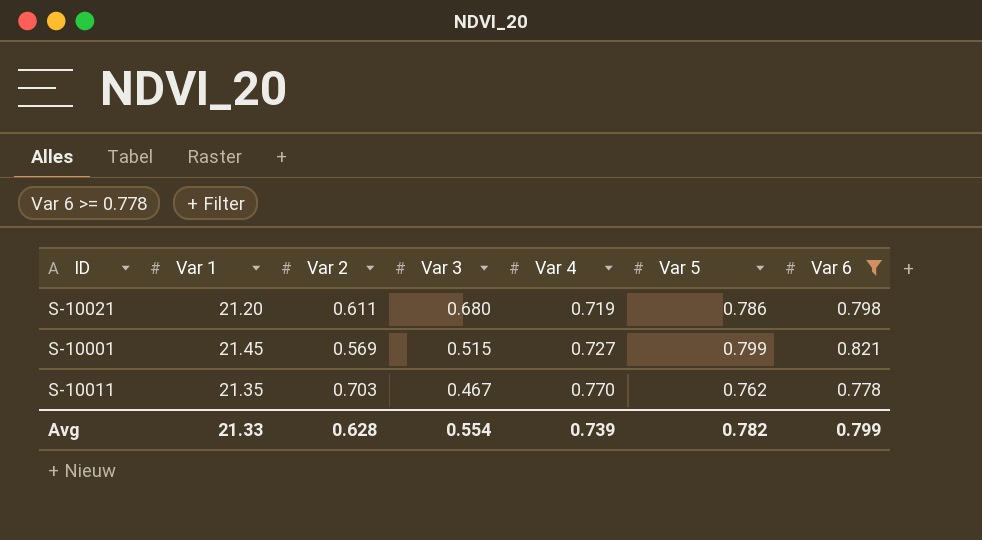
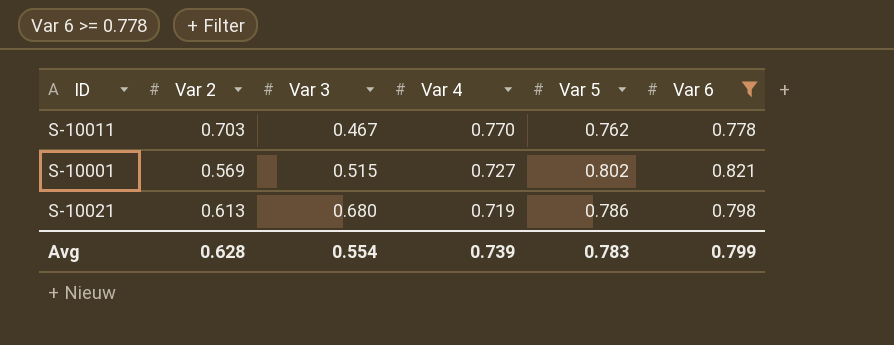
row order: Var 3 descending -> Var 3 ascending
column Var 1 | position: 2 -> none
S-10001 | Var 5: 0.799 -> 0.802
S-10021 | Var 2: 0.611 -> 0.613
Avg | Var 5: 0.782 -> 0.783

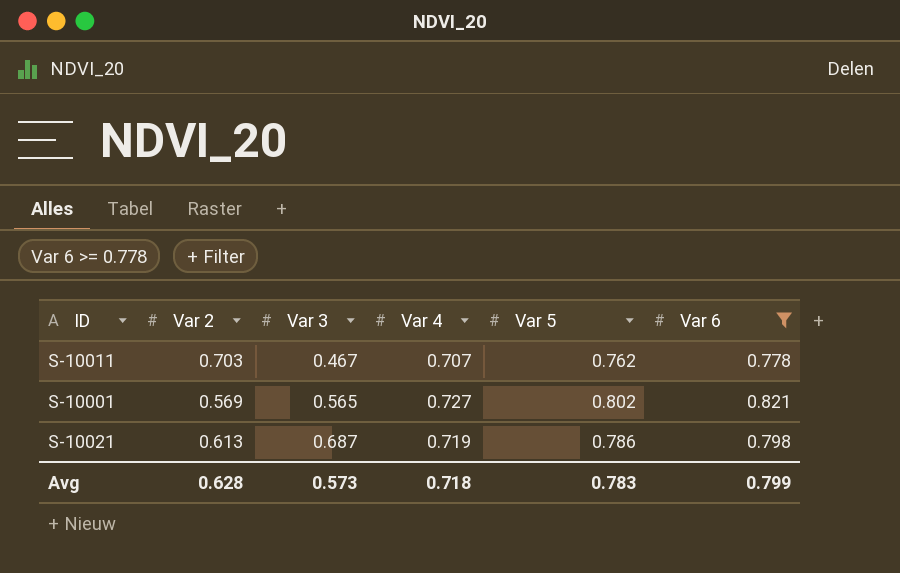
S-10011 | Var 4: 0.770 -> 0.707
S-10001 | Var 3: 0.515 -> 0.565
S-10021 | Var 3: 0.680 -> 0.687
Avg | Var 3: 0.554 -> 0.573
Avg | Var 4: 0.739 -> 0.718

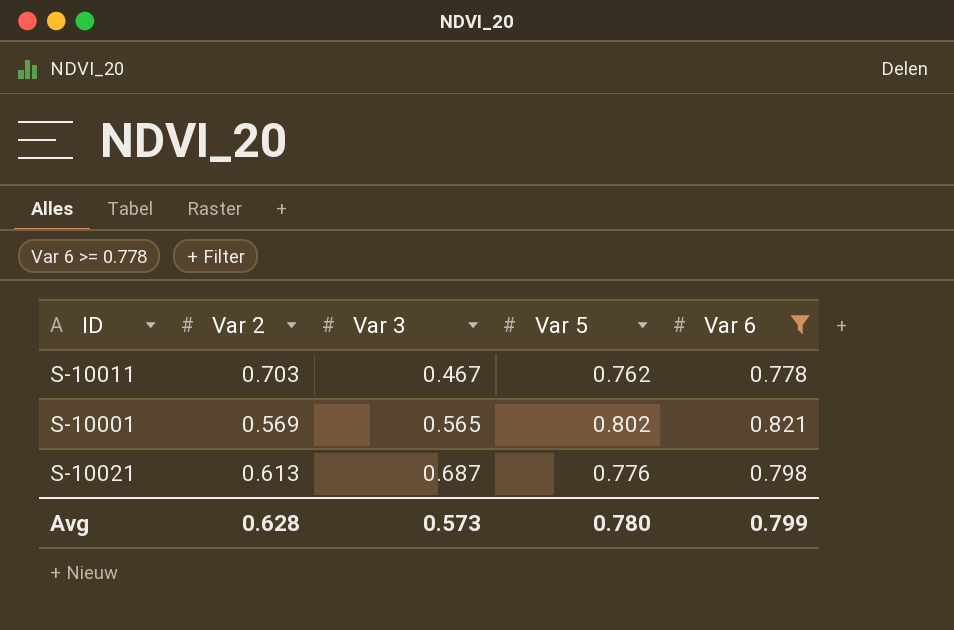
column Var 4 | position: 4 -> none
S-10021 | Var 5: 0.786 -> 0.776
Avg | Var 5: 0.783 -> 0.780

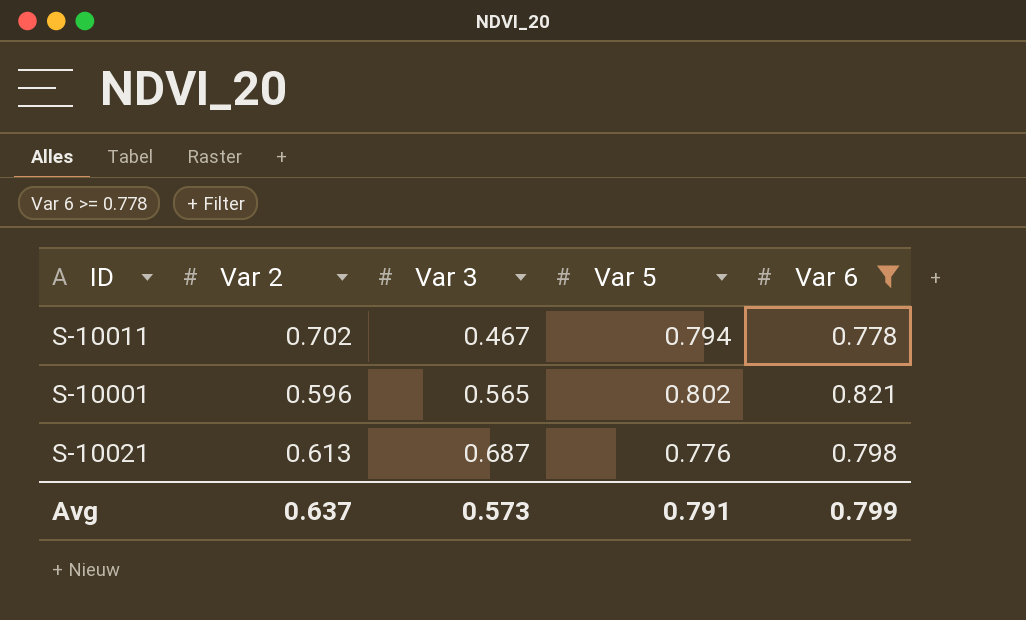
S-10011 | Var 2: 0.703 -> 0.702
S-10011 | Var 5: 0.762 -> 0.794
S-10001 | Var 2: 0.569 -> 0.596
Avg | Var 2: 0.628 -> 0.637
Avg | Var 5: 0.780 -> 0.791

